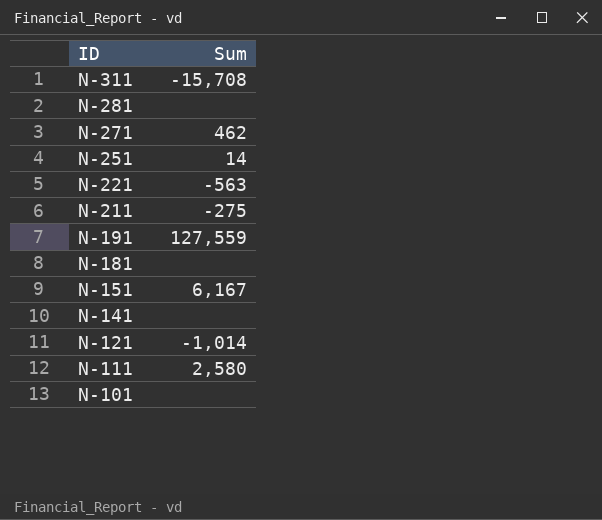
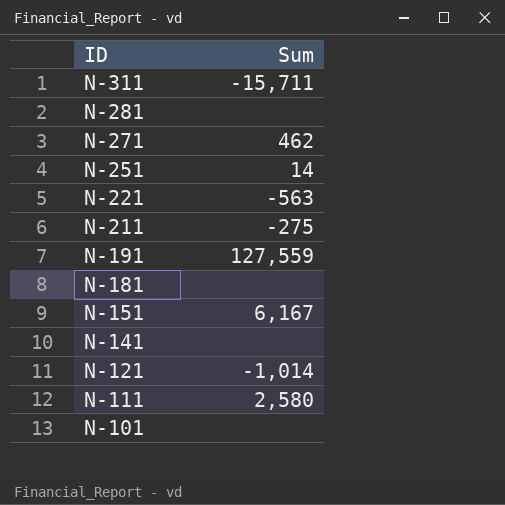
N-311 | Sum: -15,708 -> -15,711

